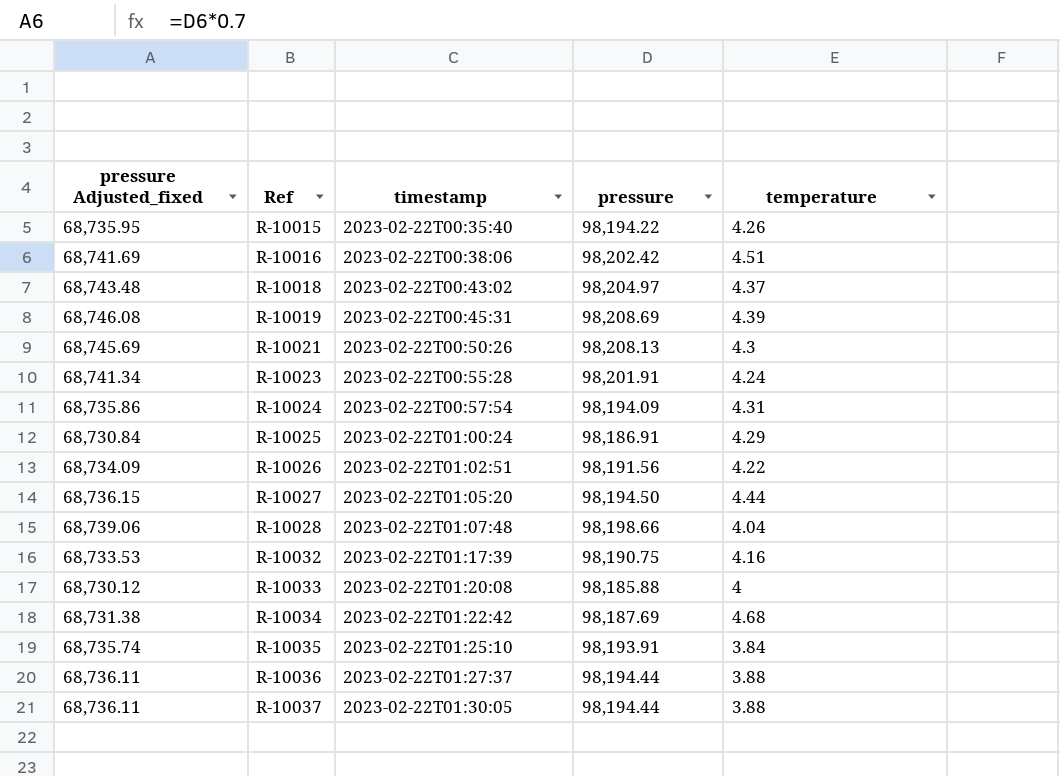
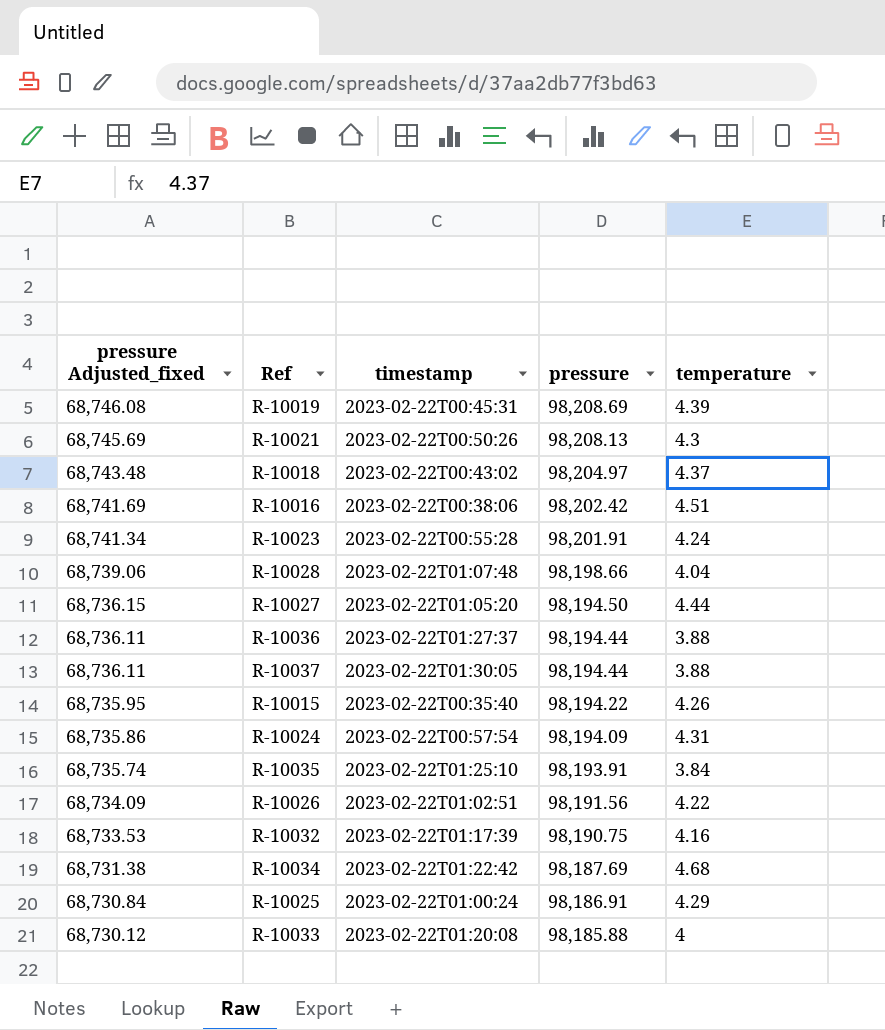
row order: Ref ascending -> pressure Adjusted_fixed descending

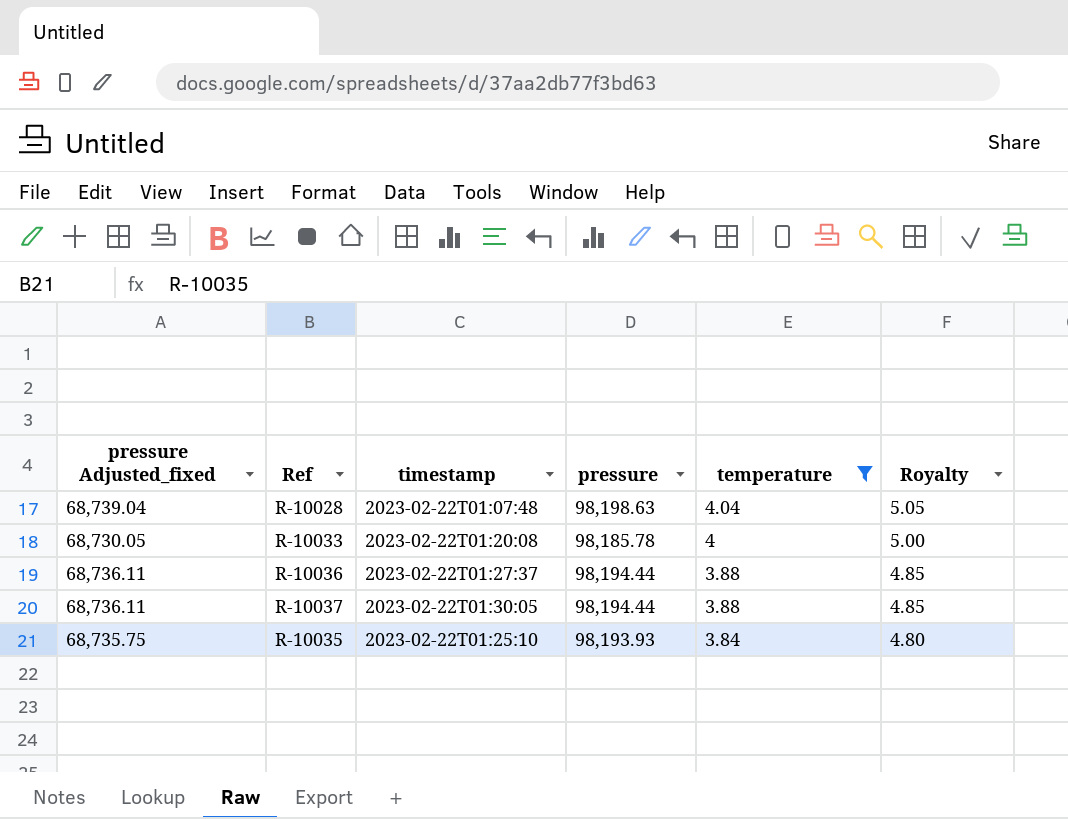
filter: none -> temperature <= 4.04
row order: pressure Adjusted_fixed descending -> temperature descending
column Royalty | formula: none -> [temperature] * 1.25
R-10028 | pressure Adjusted_fixed: 68,739.06 -> 68,739.04
R-10028 | pressure: 98,198.66 -> 98,198.63
R-10033 | pressure Adjusted_fixed: 68,730.12 -> 68,730.05
R-10033 | pressure: 98,185.88 -> 98,185.78
R-10035 | pressure Adjusted_fixed: 68,735.74 -> 68,735.75
R-10035 | pressure: 98,193.91 -> 98,193.93

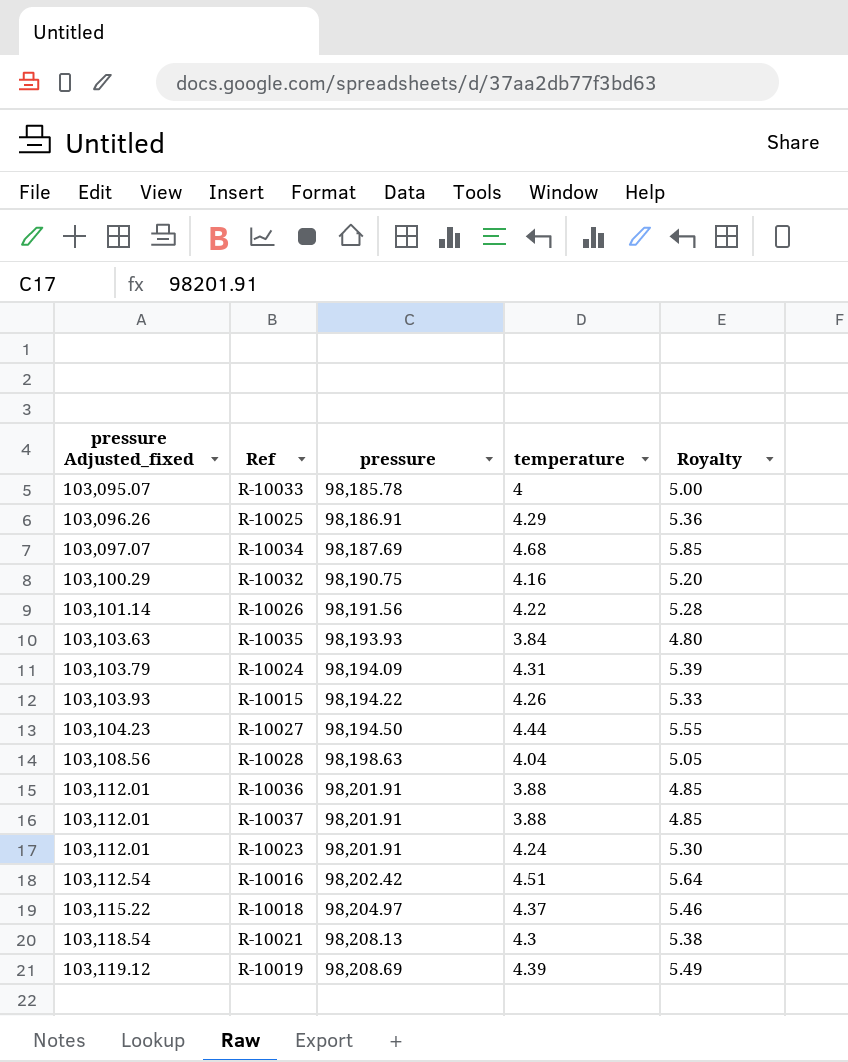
filter: temperature <= 4.04 -> none
row order: temperature descending -> pressure Adjusted_fixed ascending
column timestamp | position: 3 -> none
column pressure Adjusted_fixed | formula: [pressure] * 0.7 -> [pressure] * 1.05
R-10036 | pressure: 98,194.44 -> 98,201.91
R-10037 | pressure: 98,194.44 -> 98,201.91

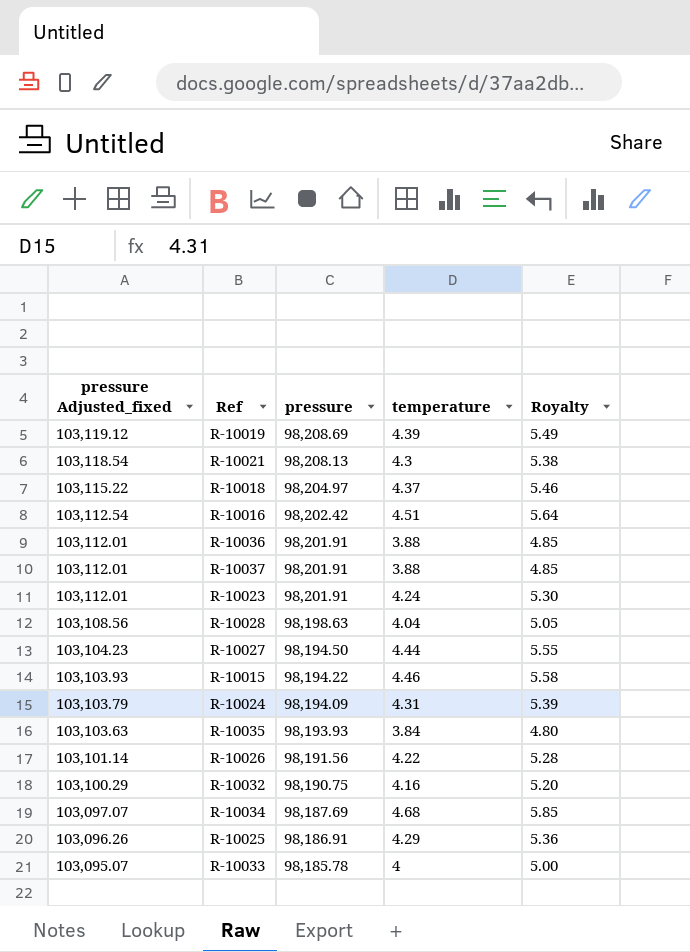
row order: pressure Adjusted_fixed ascending -> pressure Adjusted_fixed descending
R-10015 | temperature: 4.26 -> 4.46
R-10015 | Royalty: 5.33 -> 5.58

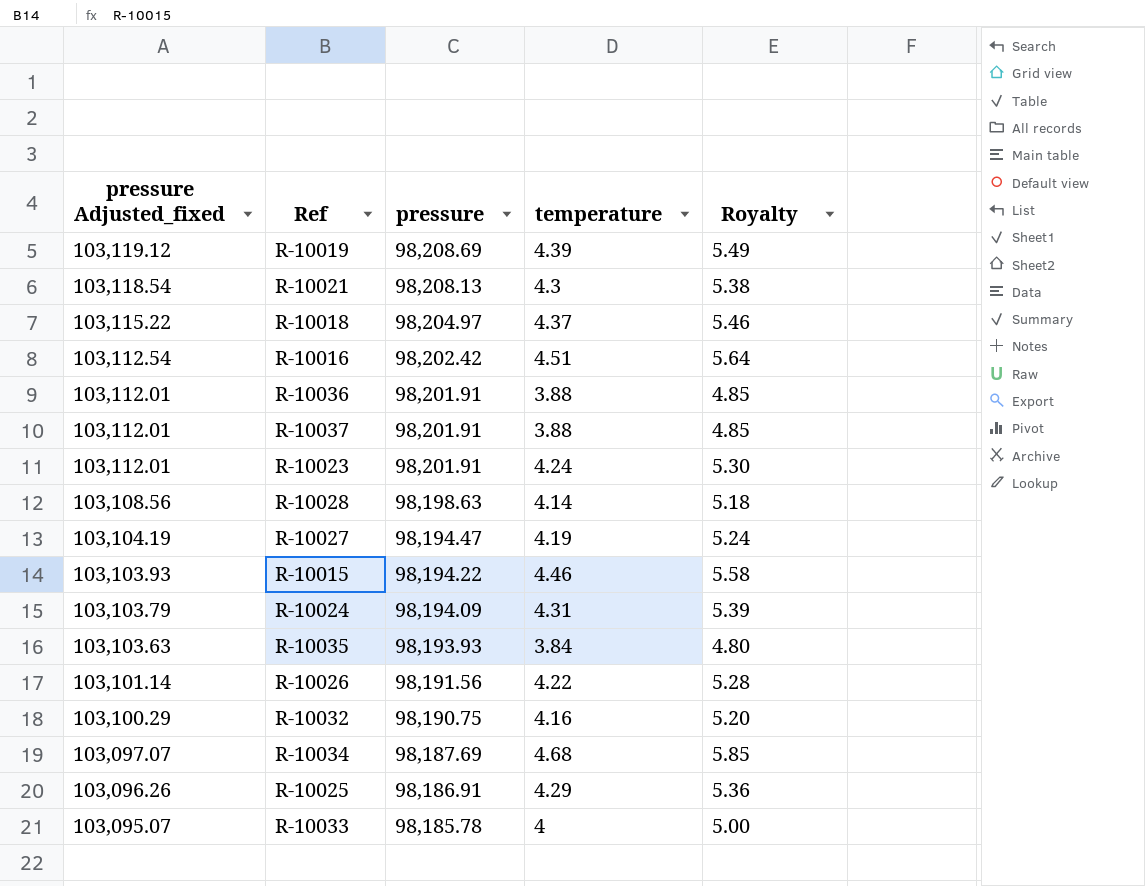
R-10028 | temperature: 4.04 -> 4.14
R-10028 | Royalty: 5.05 -> 5.18
R-10027 | pressure Adjusted_fixed: 103,104.23 -> 103,104.19
R-10027 | pressure: 98,194.50 -> 98,194.47
R-10027 | temperature: 4.44 -> 4.19
R-10027 | Royalty: 5.55 -> 5.24

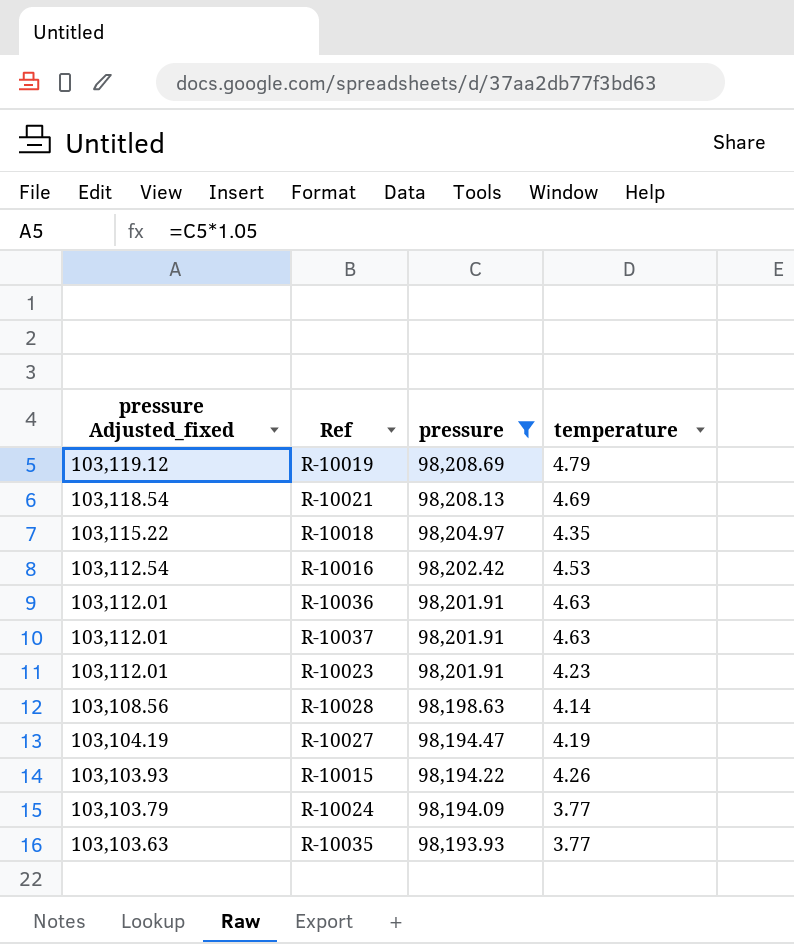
filter: none -> pressure >= 98,193.93
column Royalty | formula: [temperature] * 1.25 -> none
R-10019 | temperature: 4.39 -> 4.79
R-10021 | temperature: 4.3 -> 4.69
R-10018 | temperature: 4.37 -> 4.35
R-10016 | temperature: 4.51 -> 4.53
R-10036 | temperature: 3.88 -> 4.63
R-10037 | temperature: 3.88 -> 4.63
R-10023 | temperature: 4.24 -> 4.23
R-10015 | temperature: 4.46 -> 4.26
R-10024 | temperature: 4.31 -> 3.77
R-10035 | temperature: 3.84 -> 3.77

